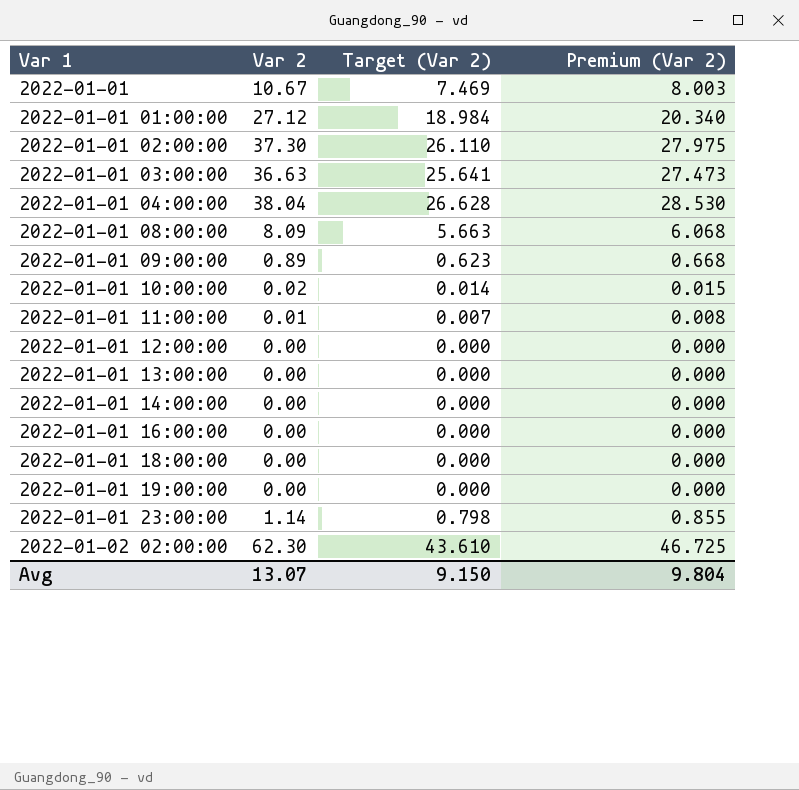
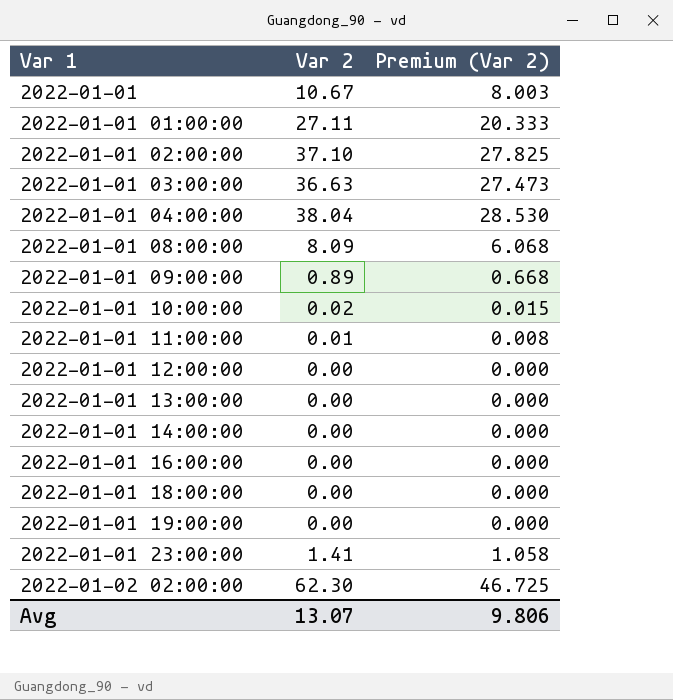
column Target (Var 2) | formula: [Var 2] * 0.7 -> none
2022-01-01 01:00:00 | Var 2: 27.12 -> 27.11
2022-01-01 01:00:00 | Premium (Var 2): 20.340 -> 20.333
2022-01-01 02:00:00 | Var 2: 37.30 -> 37.10
2022-01-01 02:00:00 | Premium (Var 2): 27.975 -> 27.825
2022-01-01 23:00:00 | Var 2: 1.14 -> 1.41
2022-01-01 23:00:00 | Premium (Var 2): 0.855 -> 1.058
Avg | Premium (Var 2): 9.804 -> 9.806

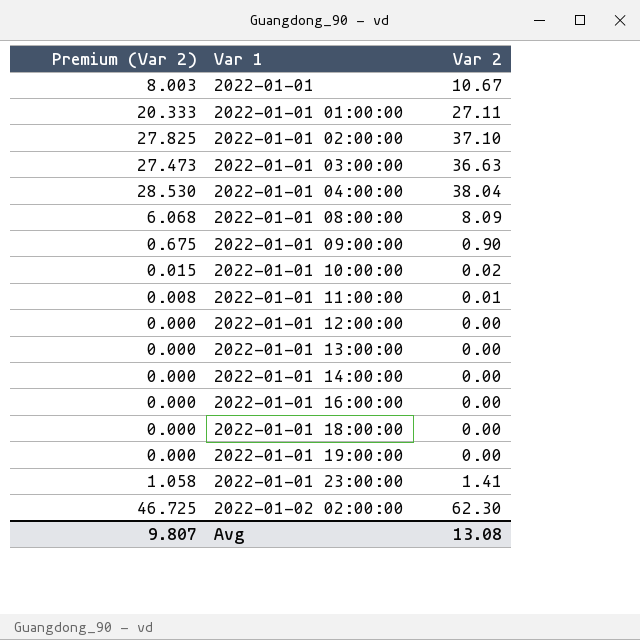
column Premium (Var 2) | position: 3 -> 1
2022-01-01 09:00:00 | Premium (Var 2): 0.668 -> 0.675
2022-01-01 09:00:00 | Var 2: 0.89 -> 0.90
Avg | Premium (Var 2): 9.806 -> 9.807
Avg | Var 2: 13.07 -> 13.08

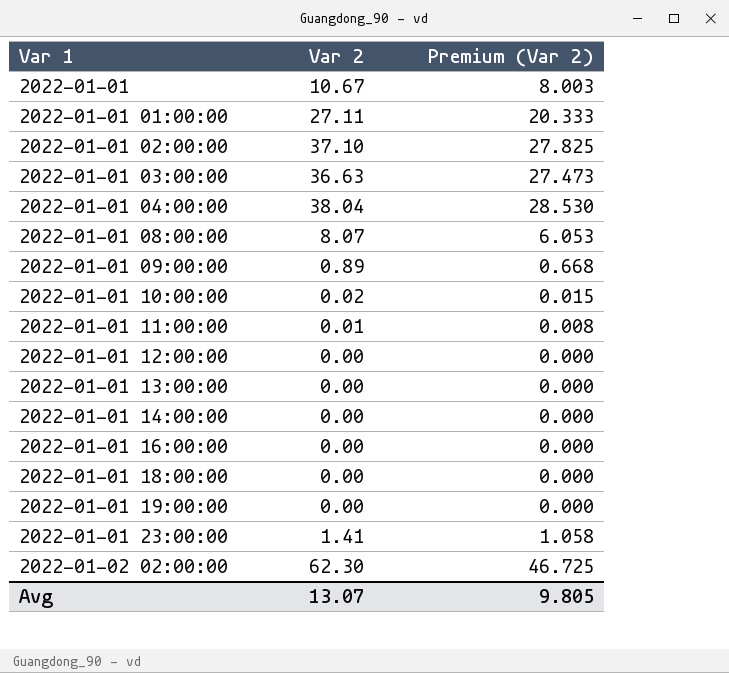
column Premium (Var 2) | position: 1 -> 3
2022-01-01 08:00:00 | Var 2: 8.09 -> 8.07
2022-01-01 08:00:00 | Premium (Var 2): 6.068 -> 6.053
2022-01-01 09:00:00 | Var 2: 0.90 -> 0.89
2022-01-01 09:00:00 | Premium (Var 2): 0.675 -> 0.668
Avg | Var 2: 13.08 -> 13.07
Avg | Premium (Var 2): 9.807 -> 9.805

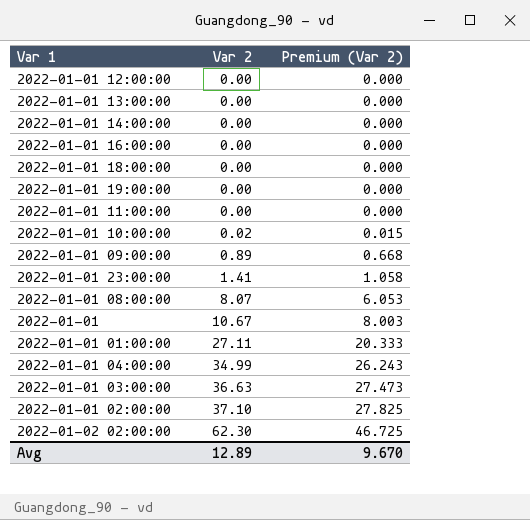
row order: Var 1 ascending -> Var 2 ascending
2022-01-01 11:00:00 | Var 2: 0.01 -> 0.00
2022-01-01 11:00:00 | Premium (Var 2): 0.008 -> 0.000
2022-01-01 04:00:00 | Var 2: 38.04 -> 34.99
2022-01-01 04:00:00 | Premium (Var 2): 28.530 -> 26.243
Avg | Var 2: 13.07 -> 12.89
Avg | Premium (Var 2): 9.805 -> 9.670

